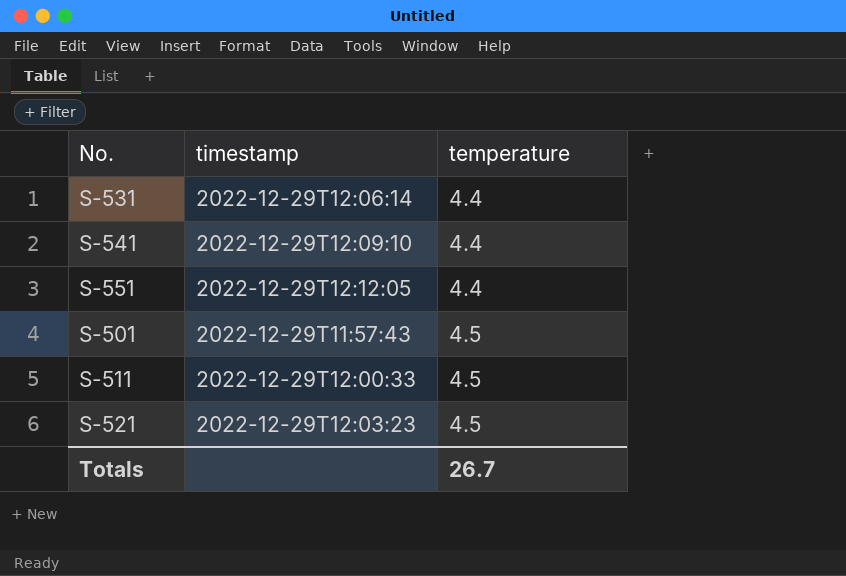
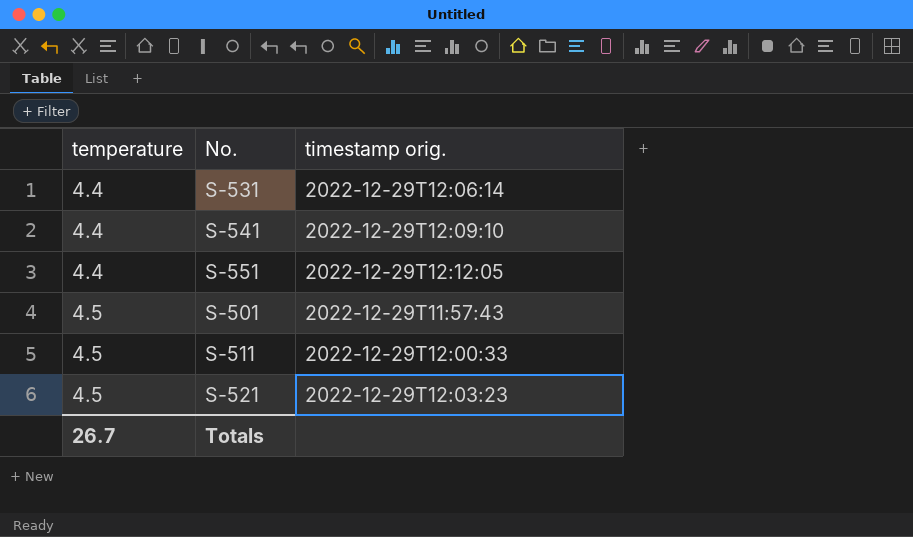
column temperature | position: 3 -> 1
column name: timestamp -> timestamp orig.

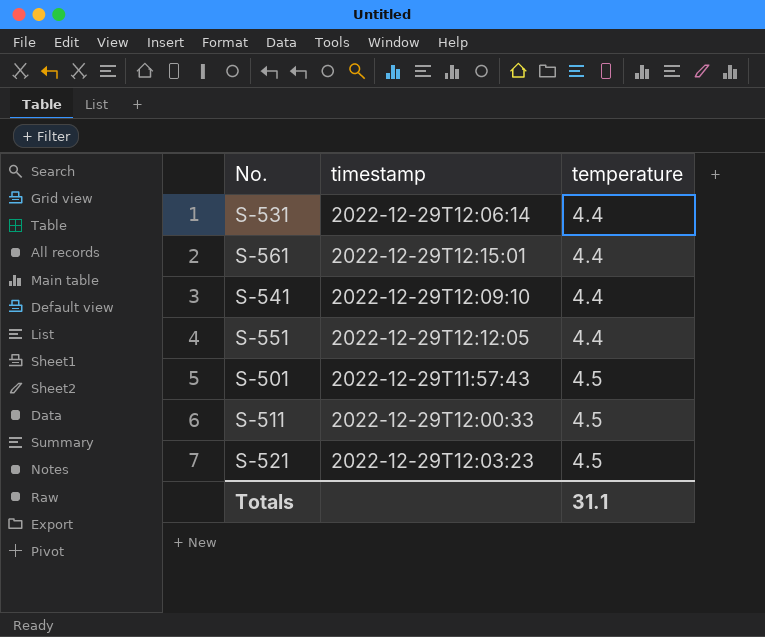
column name: timestamp orig. -> timestamp
column temperature | position: 1 -> 3
row S-561: none -> 2022-12-29T12:15:01 | 4.4
Totals | temperature: 26.7 -> 31.1

